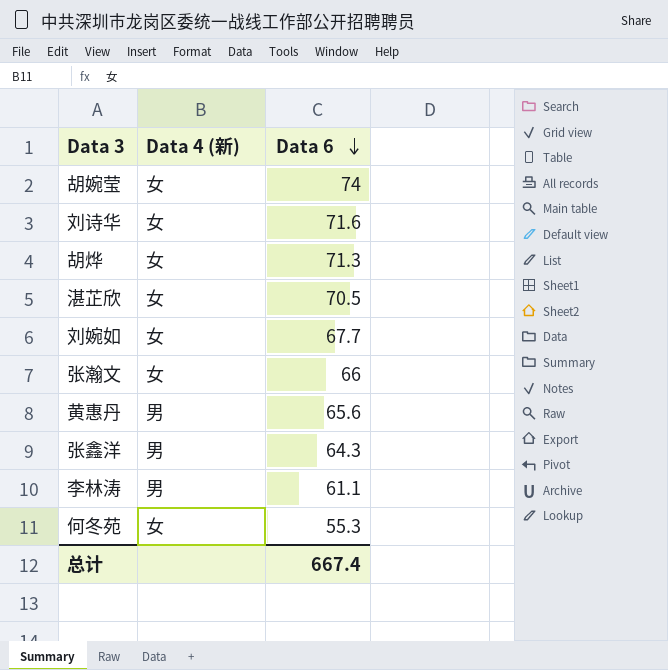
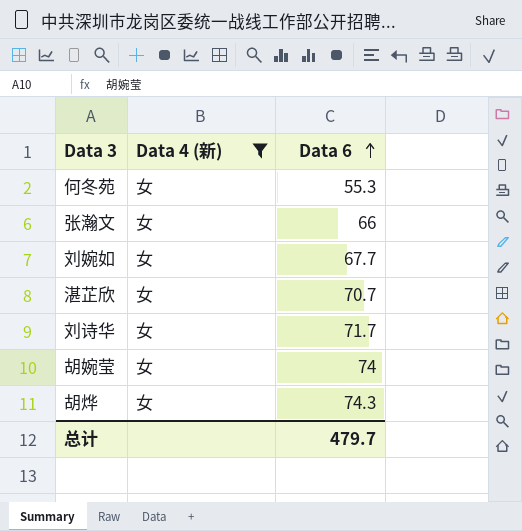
filter: none -> Data 4 (新) = 女
row order: Data 6 descending -> Data 6 ascending
湛芷欣 | Data 6: 70.5 -> 70.7
刘诗华 | Data 6: 71.6 -> 71.7
胡烨 | Data 6: 71.3 -> 74.3
总计 | Data 6: 667.4 -> 479.7

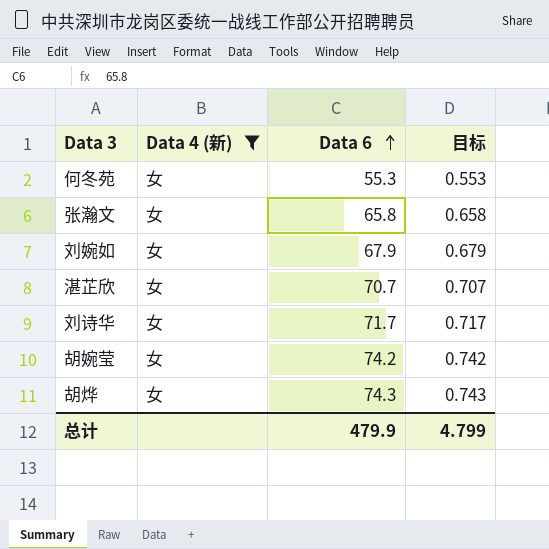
column 目标 | formula: none -> [Data 6] * 0.01
张瀚文 | Data 6: 66 -> 65.8
刘婉如 | Data 6: 67.7 -> 67.9
胡婉莹 | Data 6: 74 -> 74.2
总计 | Data 6: 479.7 -> 479.9

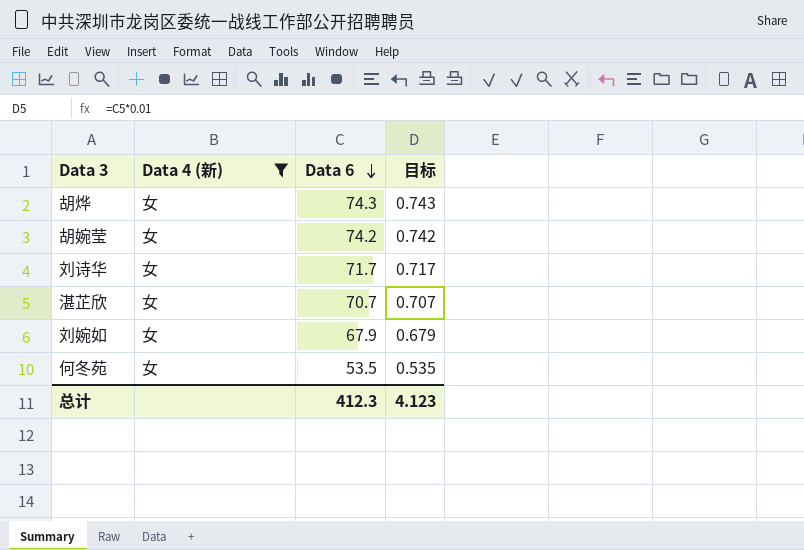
row order: Data 6 ascending -> Data 6 descending
row 张瀚文: 女 | 65.8 | 0.658 -> none
何冬苑 | Data 6: 55.3 -> 53.5
何冬苑 | 目标: 0.553 -> 0.535
总计 | Data 6: 479.9 -> 412.3
总计 | 目标: 4.799 -> 4.123

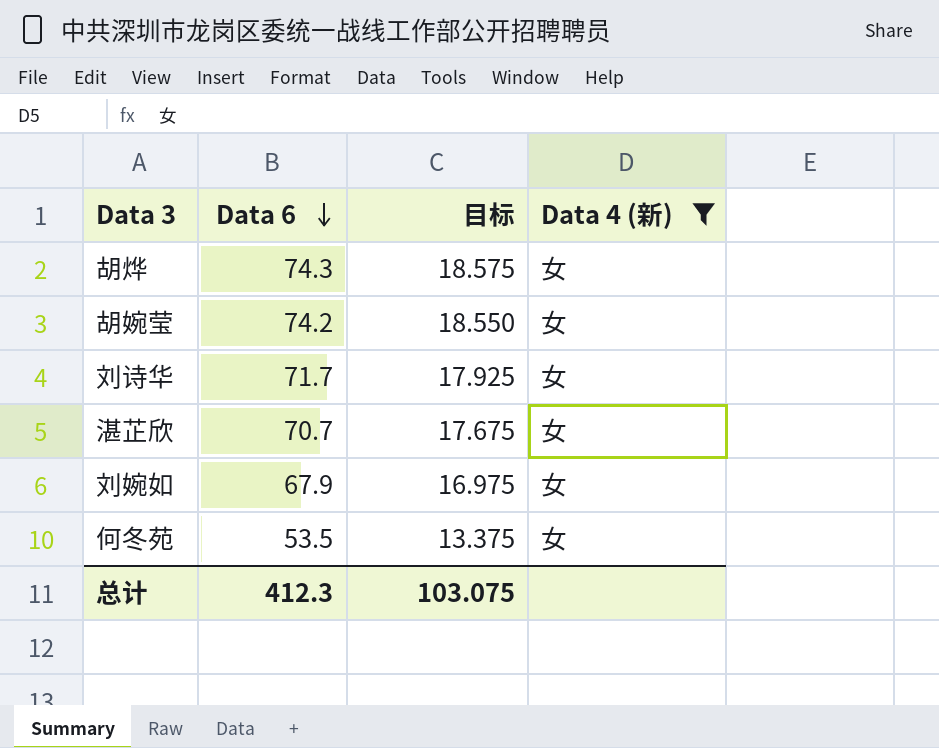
column 目标 | formula: [Data 6] * 0.01 -> [Data 6] * 0.25
column Data 4 (新) | position: 2 -> 4
总计 | 目标: 4.123 -> 103.075

